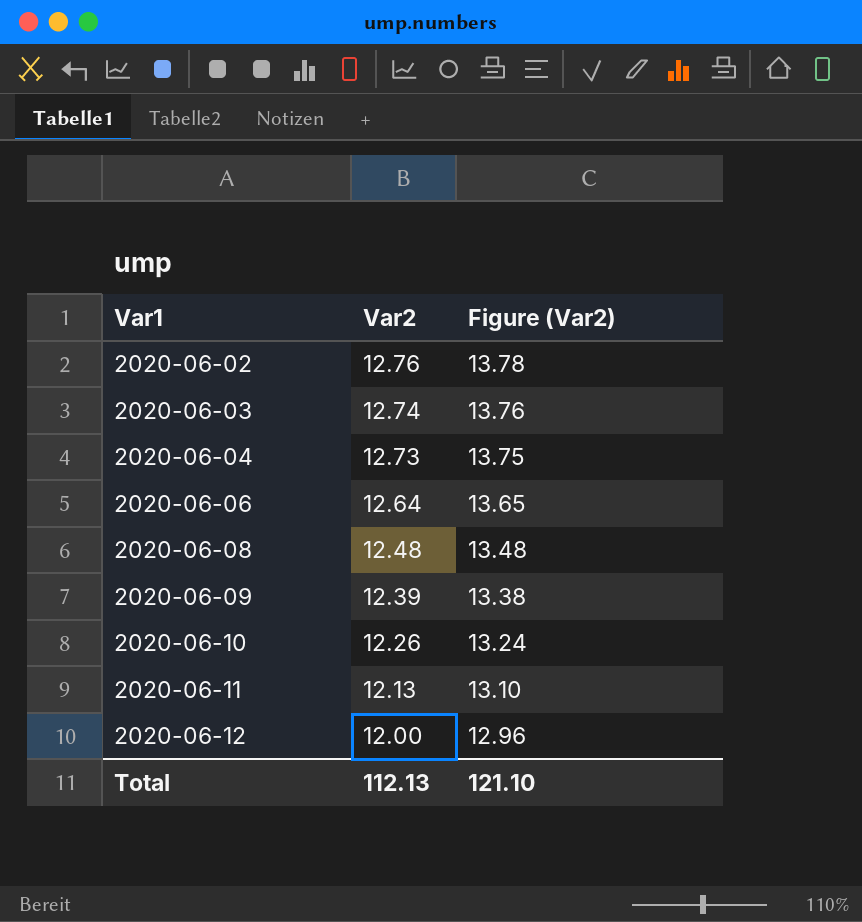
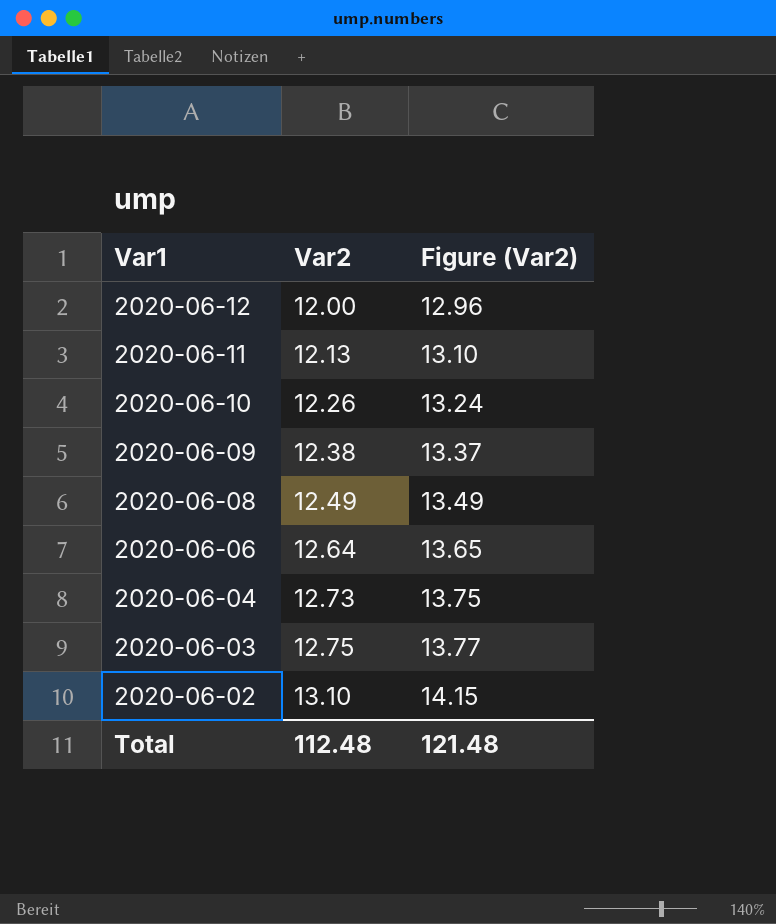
row order: Var1 ascending -> Var1 descending
2020-06-09 | Var2: 12.39 -> 12.38
2020-06-09 | Figure (Var2): 13.38 -> 13.37
2020-06-08 | Var2: 12.48 -> 12.49
2020-06-08 | Figure (Var2): 13.48 -> 13.49
2020-06-03 | Var2: 12.74 -> 12.75
2020-06-03 | Figure (Var2): 13.76 -> 13.77
2020-06-02 | Var2: 12.76 -> 13.10
2020-06-02 | Figure (Var2): 13.78 -> 14.15
Total | Var2: 112.13 -> 112.48
Total | Figure (Var2): 121.10 -> 121.48

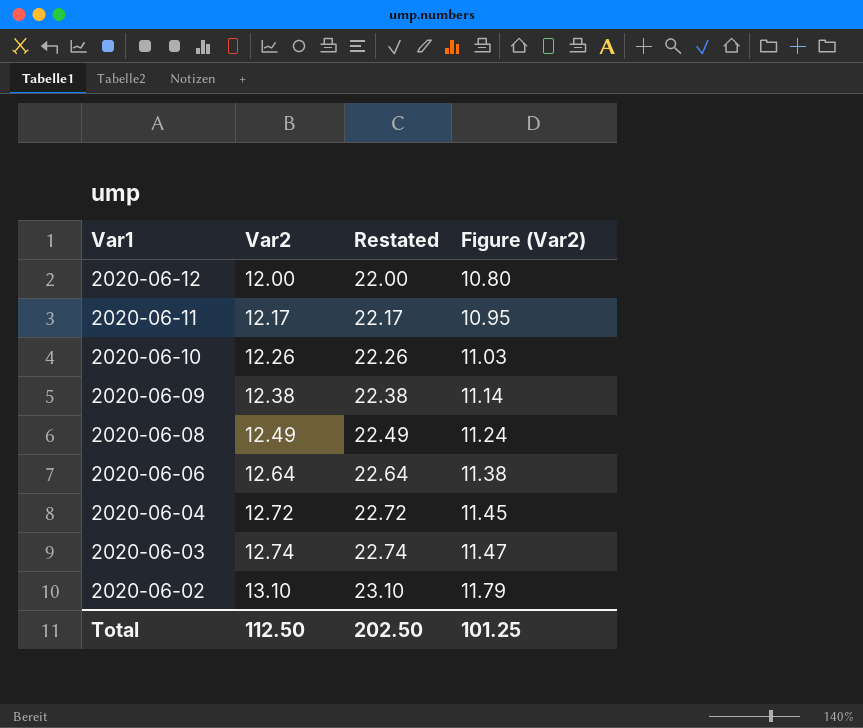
column Restated | formula: none -> [Var2] + 10
column Figure (Var2) | formula: [Var2] * 1.08 -> [Var2] * 0.9
2020-06-11 | Var2: 12.13 -> 12.17
2020-06-04 | Var2: 12.73 -> 12.72
2020-06-03 | Var2: 12.75 -> 12.74
Total | Var2: 112.48 -> 112.50
Total | Figure (Var2): 121.48 -> 101.25

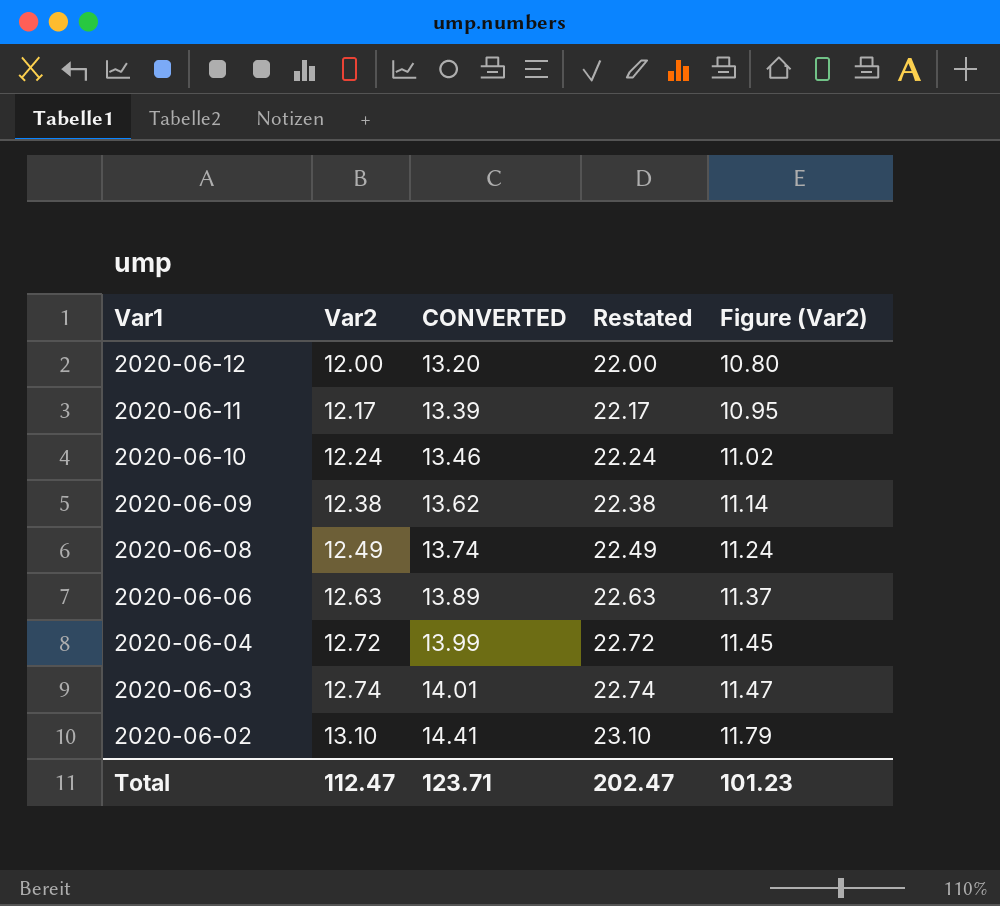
column CONVERTED | formula: none -> [Var2] * 1.1
2020-06-10 | Var2: 12.26 -> 12.24
2020-06-10 | Restated: 22.26 -> 22.24
2020-06-10 | Figure (Var2): 11.03 -> 11.02
2020-06-06 | Var2: 12.64 -> 12.63
2020-06-06 | Restated: 22.64 -> 22.63
2020-06-06 | Figure (Var2): 11.38 -> 11.37
Total | Var2: 112.50 -> 112.47
Total | Restated: 202.50 -> 202.47
Total | Figure (Var2): 101.25 -> 101.23

